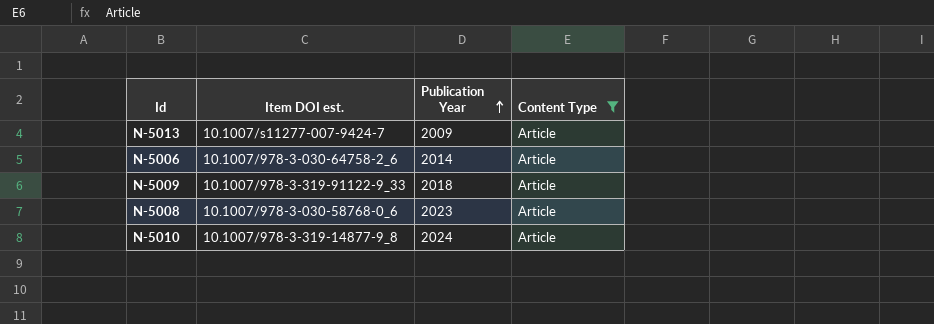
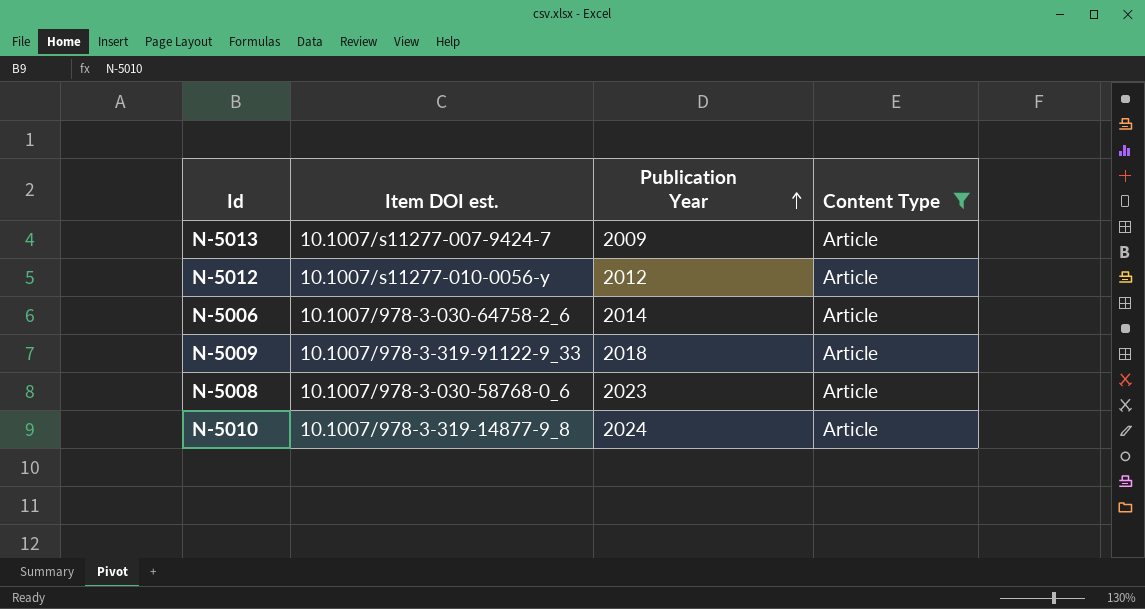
row N-5012: none -> 10.1007/s11277-010-0056-y | 2012 | Article

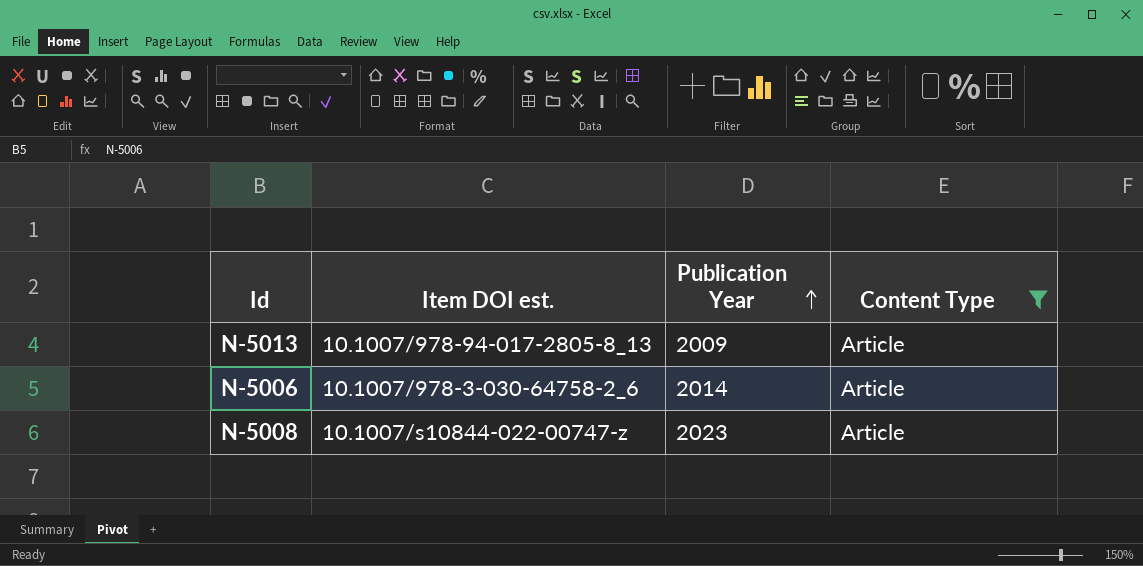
row N-5012: 10.1007/s11277-010-0056-y | 2012 | Article -> none
row N-5009: 10.1007/978-3-319-91122-9_33 | 2018 | Article -> none
row N-5010: 10.1007/978-3-319-14877-9_8 | 2024 | Article -> none
N-5013 | Item DOI est.: 10.1007/s11277-007-9424-7 -> 10.1007/978-94-017-2805-8_13
N-5008 | Item DOI est.: 10.1007/978-3-030-58768-0_6 -> 10.1007/s10844-022-00747-z

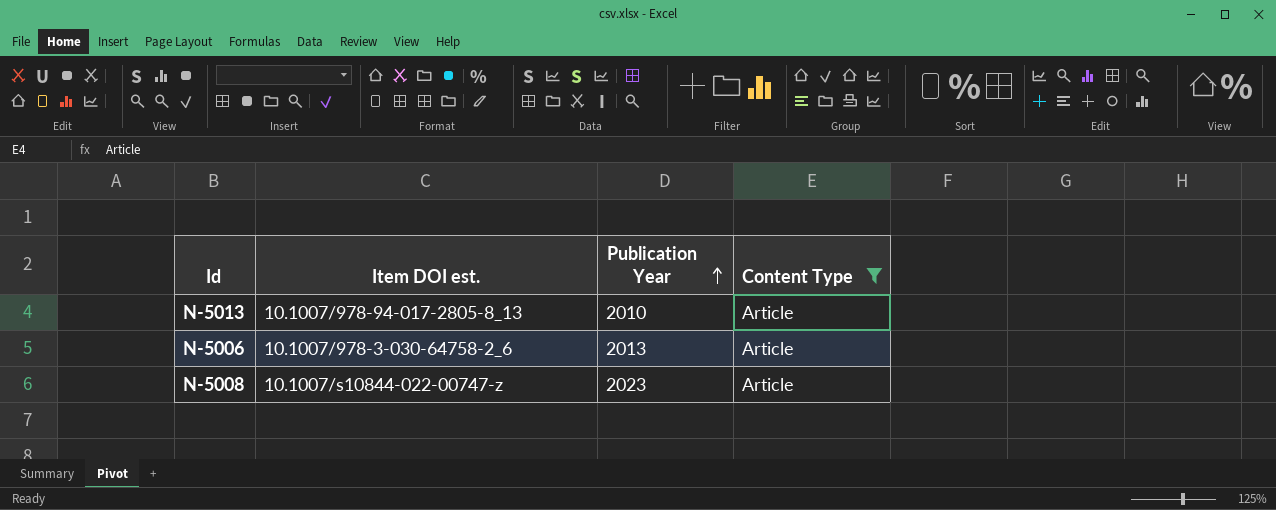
N-5013 | Publication Year: 2009 -> 2010
N-5006 | Publication Year: 2014 -> 2013

